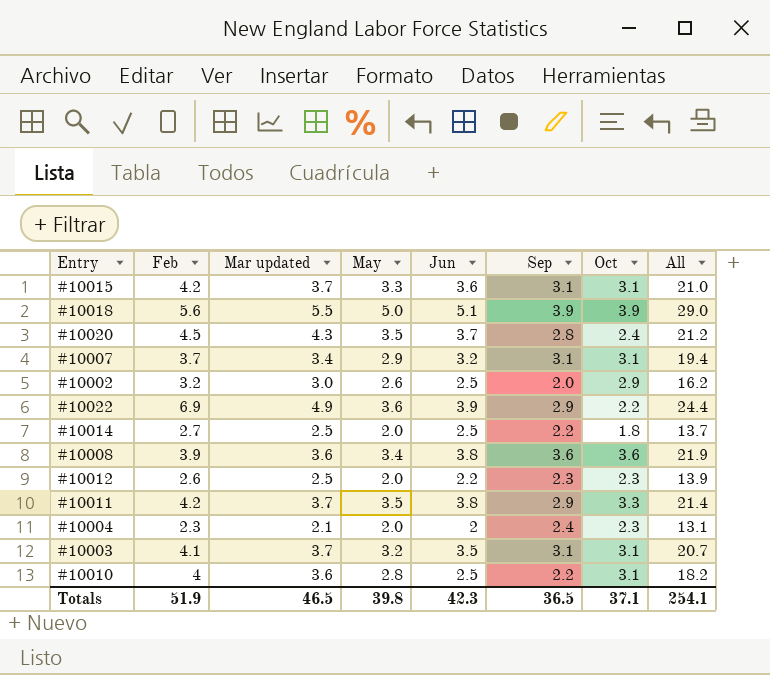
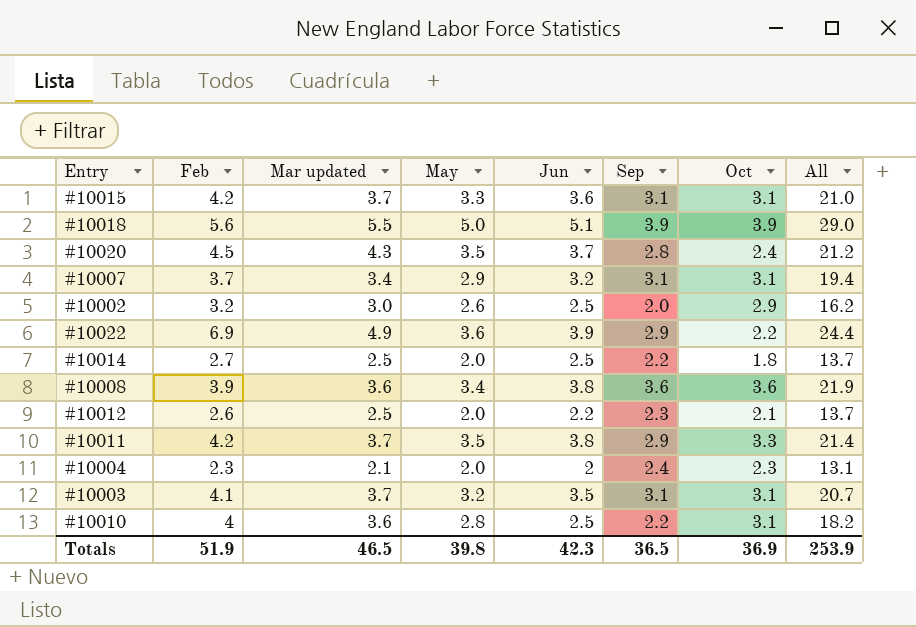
#10012 | Oct: 2.3 -> 2.1
#10012 | All: 13.9 -> 13.7
Totals | Oct: 37.1 -> 36.9
Totals | All: 254.1 -> 253.9

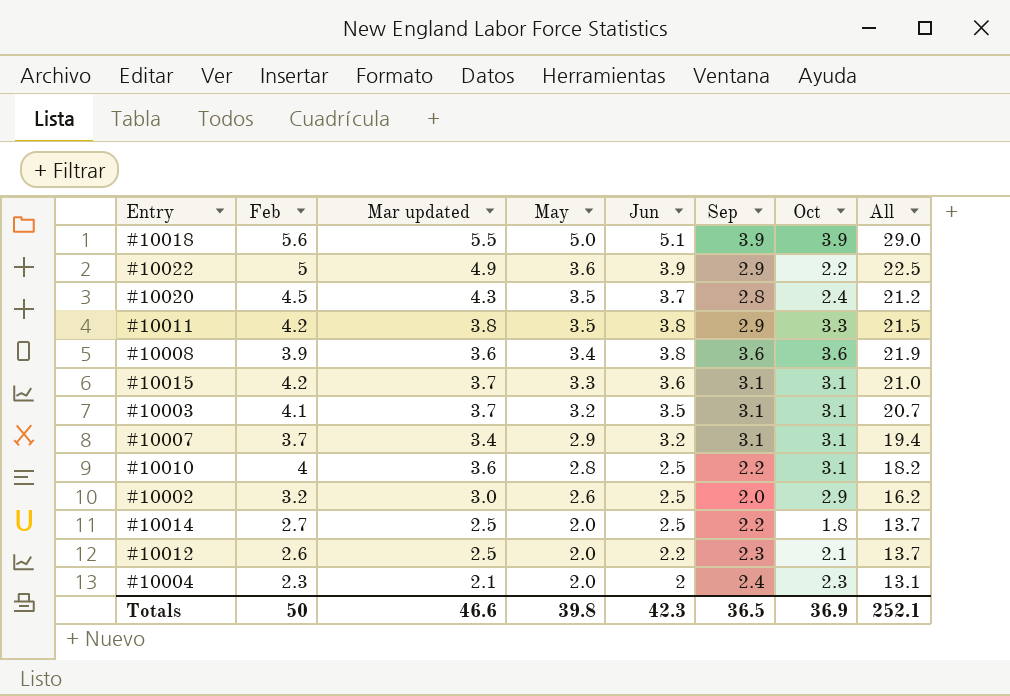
row order: none -> May descending
#10022 | Feb: 6.9 -> 5
#10022 | All: 24.4 -> 22.5
#10011 | Mar updated: 3.7 -> 3.8
#10011 | All: 21.4 -> 21.5
Totals | Feb: 51.9 -> 50
Totals | Mar updated: 46.5 -> 46.6
Totals | All: 253.9 -> 252.1

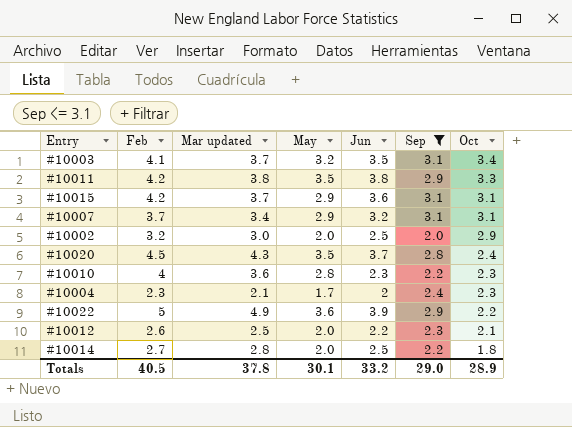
filter: none -> Sep <= 3.1
row order: May descending -> Oct descending
column All | formula: [Feb] + [Mar updated] + [May] + [Jun] + [Sep] + [Oct] -> none
#10003 | Oct: 3.1 -> 3.4
#10015 | May: 3.3 -> 2.9
#10002 | May: 2.6 -> 2.0
#10010 | Jun: 2.5 -> 2.3
#10010 | Oct: 3.1 -> 2.3
#10004 | May: 2.0 -> 1.7
#10014 | Mar updated: 2.5 -> 2.8
Totals | Feb: 50 -> 40.5
Totals | Mar updated: 46.6 -> 37.8
Totals | May: 39.8 -> 30.1
Totals | Jun: 42.3 -> 33.2
Totals | Sep: 36.5 -> 29.0
Totals | Oct: 36.9 -> 28.9

